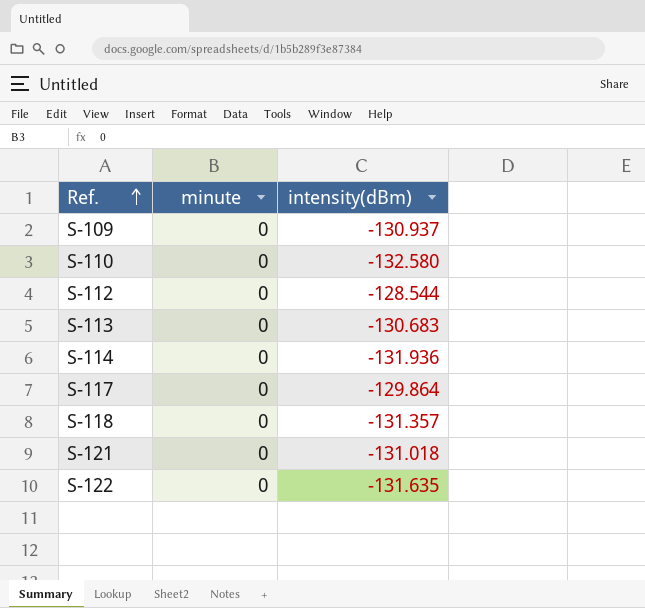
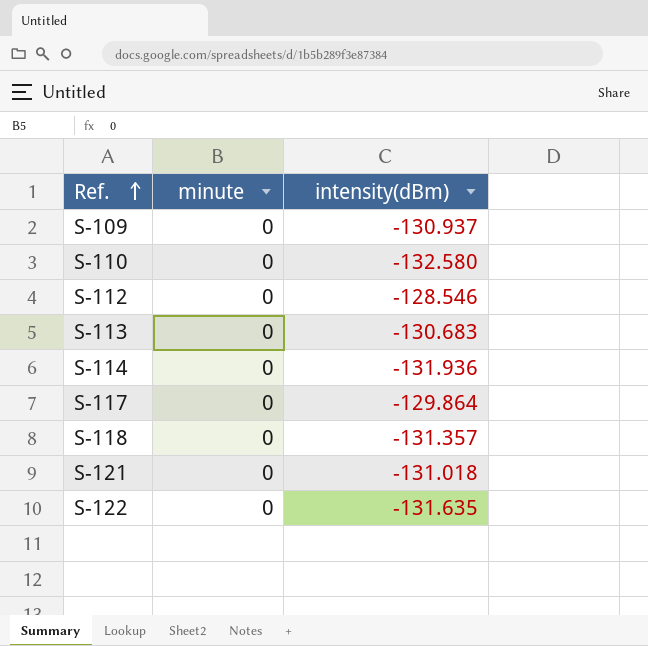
S-112 | intensity(dBm): -128.544 -> -128.546

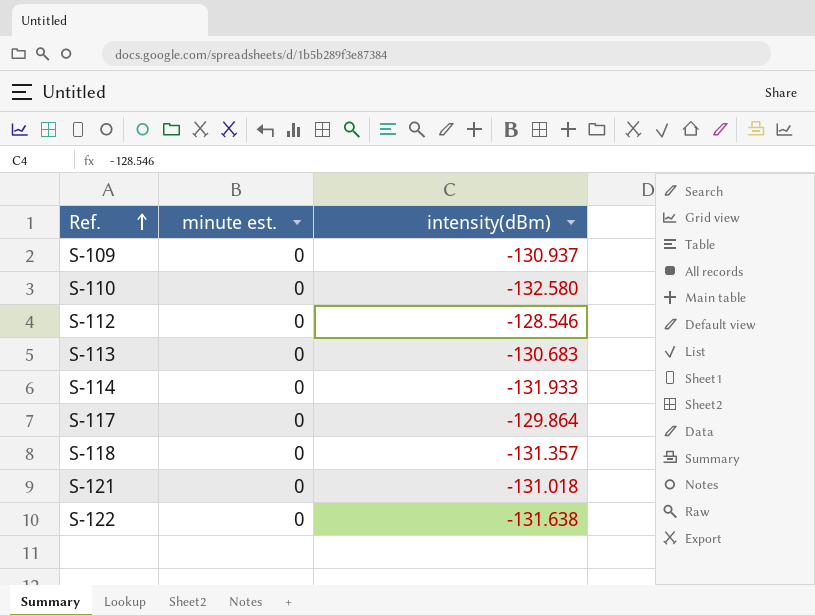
column name: minute -> minute est.
S-114 | intensity(dBm): -131.936 -> -131.933
S-122 | intensity(dBm): -131.635 -> -131.638

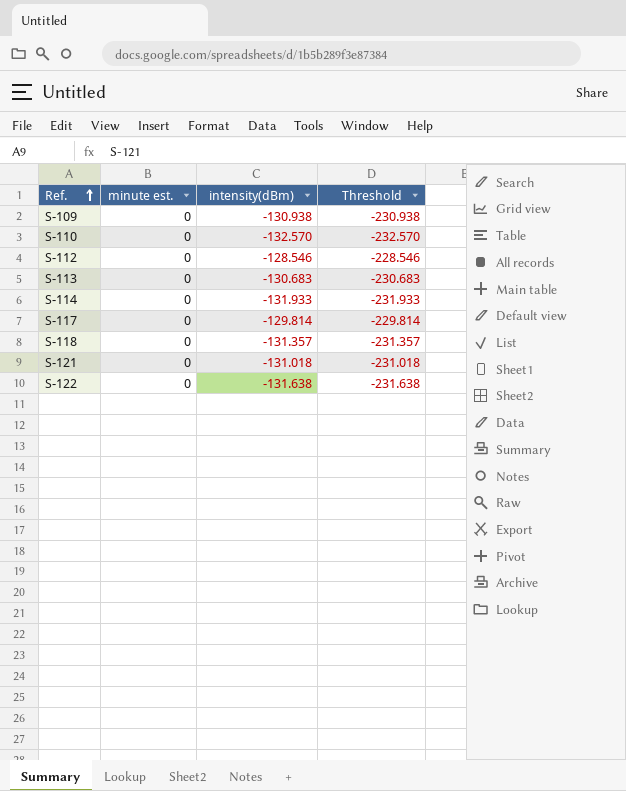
column Threshold | formula: none -> [intensity(dBm)] - 100
S-109 | intensity(dBm): -130.937 -> -130.938
S-110 | intensity(dBm): -132.580 -> -132.570
S-117 | intensity(dBm): -129.864 -> -129.814

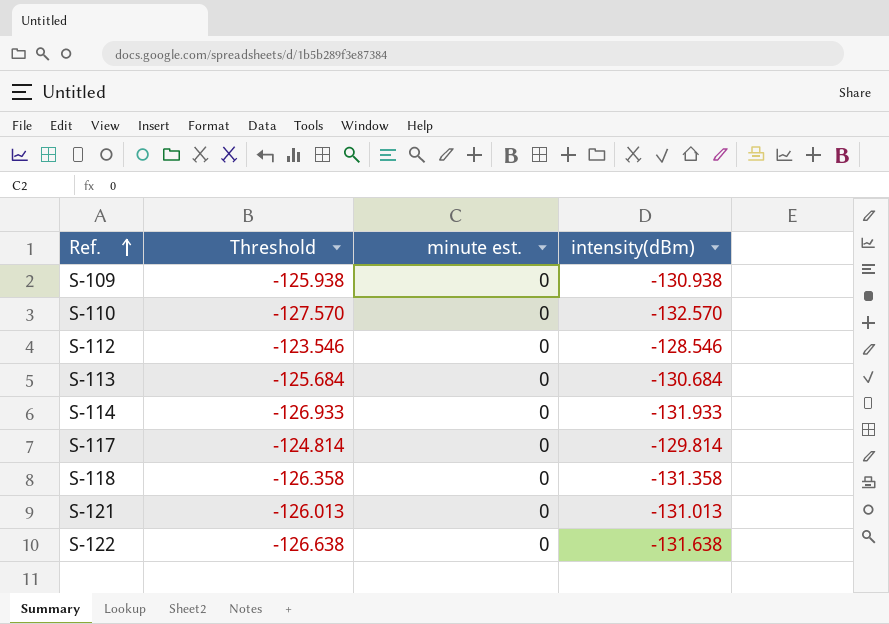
column Threshold | formula: [intensity(dBm)] - 100 -> [intensity(dBm)] + 5
column Threshold | position: 4 -> 2
S-113 | intensity(dBm): -130.683 -> -130.684
S-118 | intensity(dBm): -131.357 -> -131.358
S-121 | intensity(dBm): -131.018 -> -131.013

